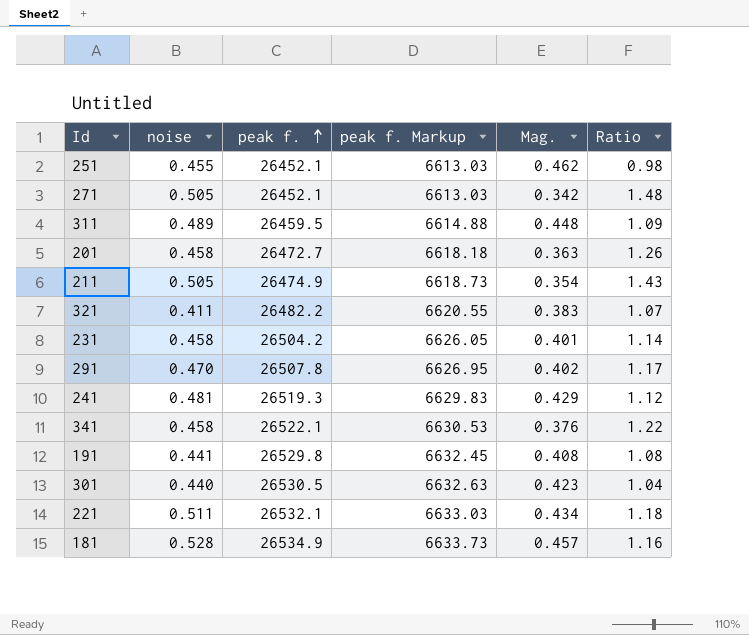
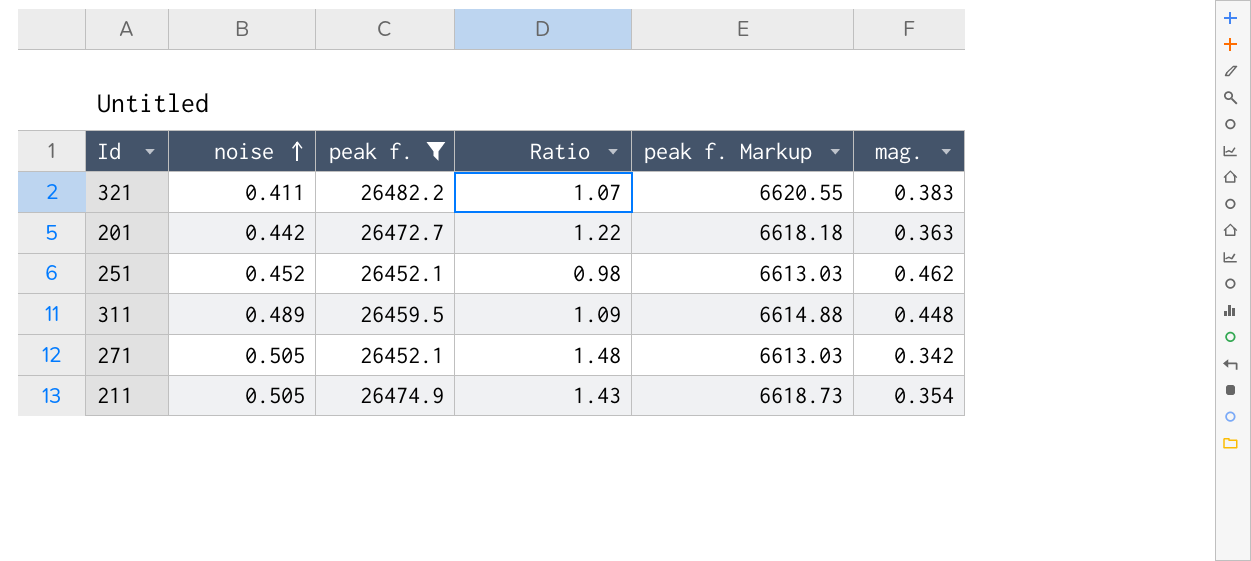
filter: none -> peak f. <= 26482.2
row order: peak f. ascending -> noise ascending
column Ratio | position: 6 -> 4
column name: Mag. -> mag.
201 | noise: 0.458 -> 0.442
201 | Ratio: 1.26 -> 1.22
251 | noise: 0.455 -> 0.452

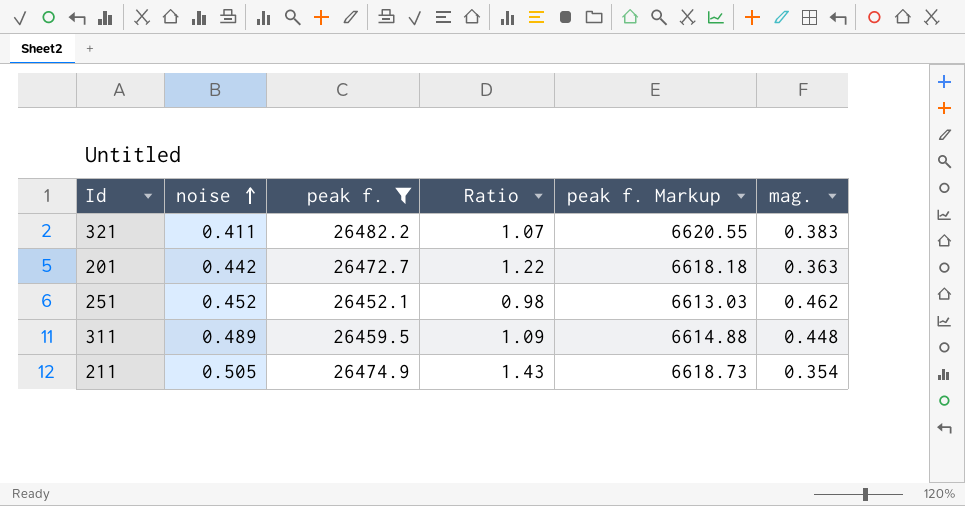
row 271: 0.505 | 26452.1 | 1.48 | 6613.03 | 0.342 -> none

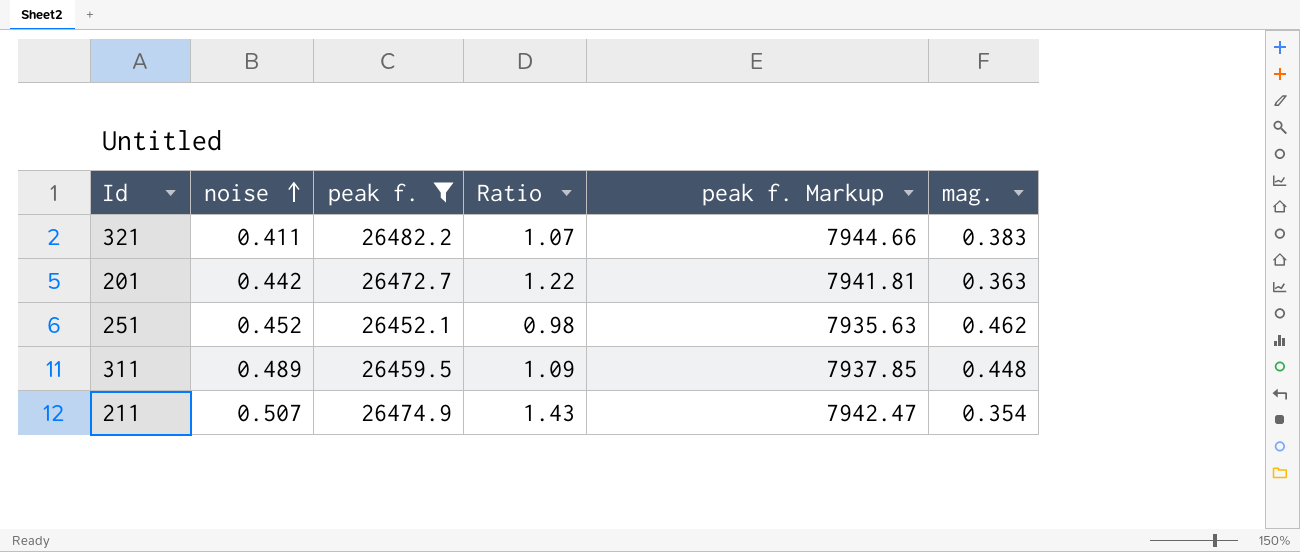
column peak f. Markup | formula: [peak f.] * 0.25 -> [peak f.] * 0.3
211 | noise: 0.505 -> 0.507

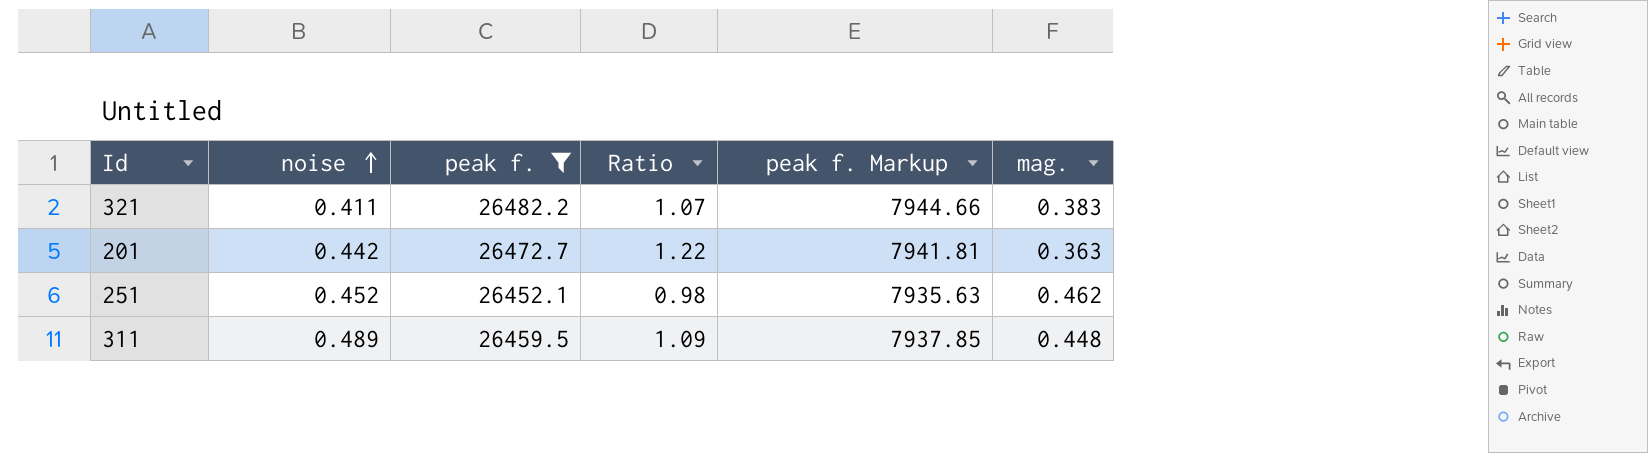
row 211: 0.507 | 26474.9 | 1.43 | 7942.47 | 0.354 -> none

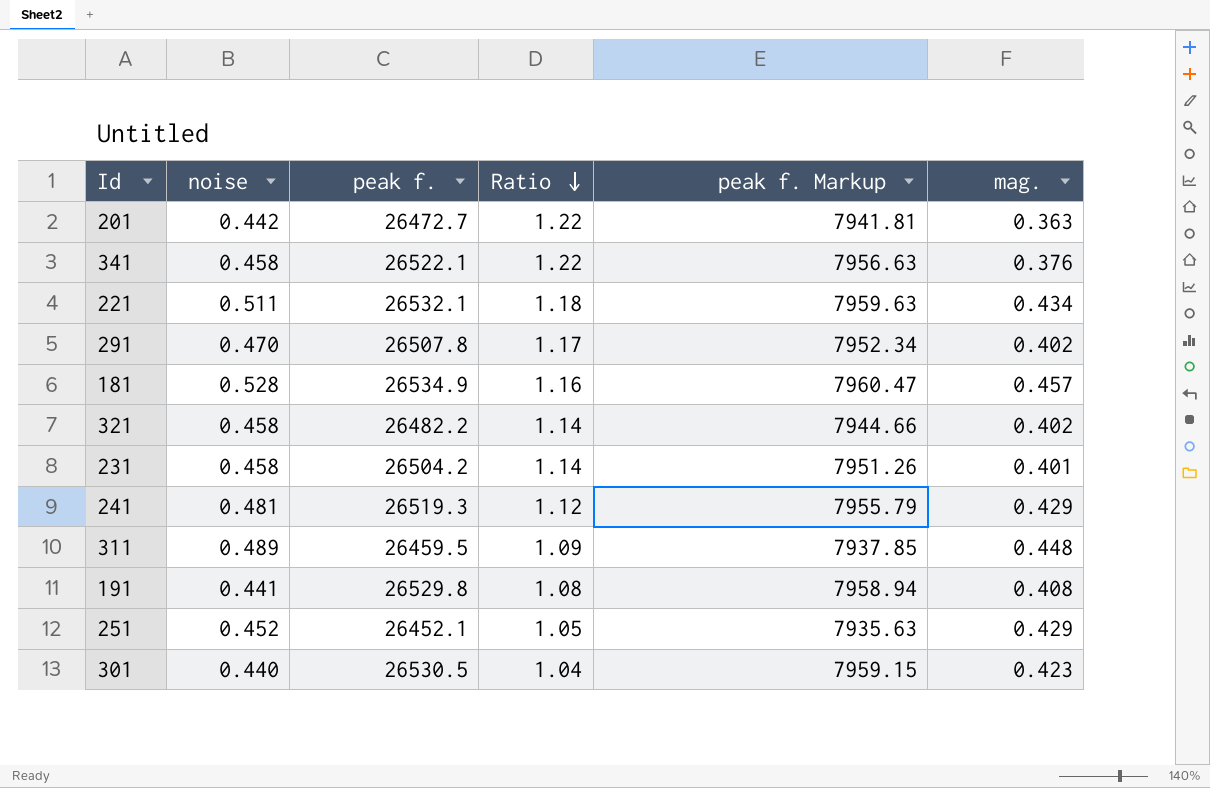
filter: peak f. <= 26482.2 -> none
row order: noise ascending -> Ratio descending
321 | noise: 0.411 -> 0.458
321 | Ratio: 1.07 -> 1.14
321 | mag.: 0.383 -> 0.402
251 | Ratio: 0.98 -> 1.05
251 | mag.: 0.462 -> 0.429

